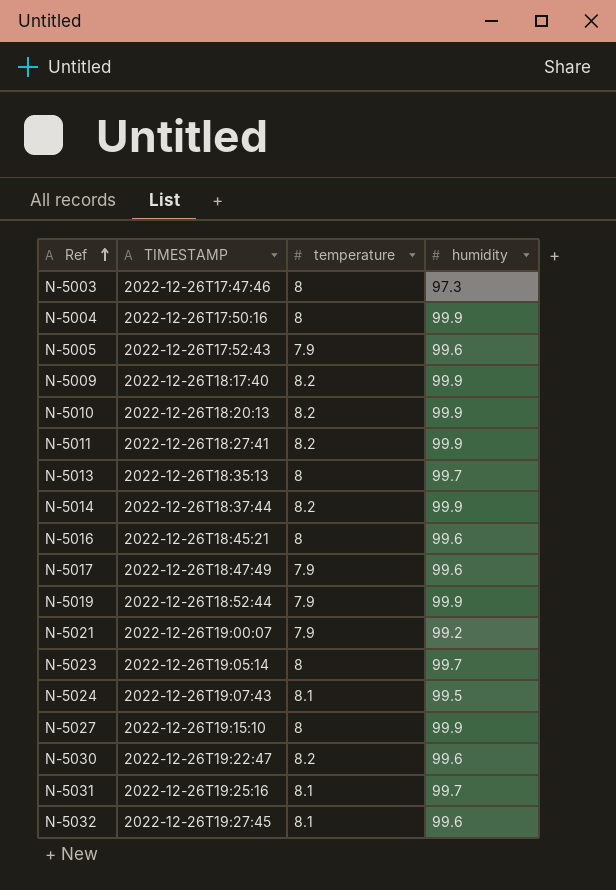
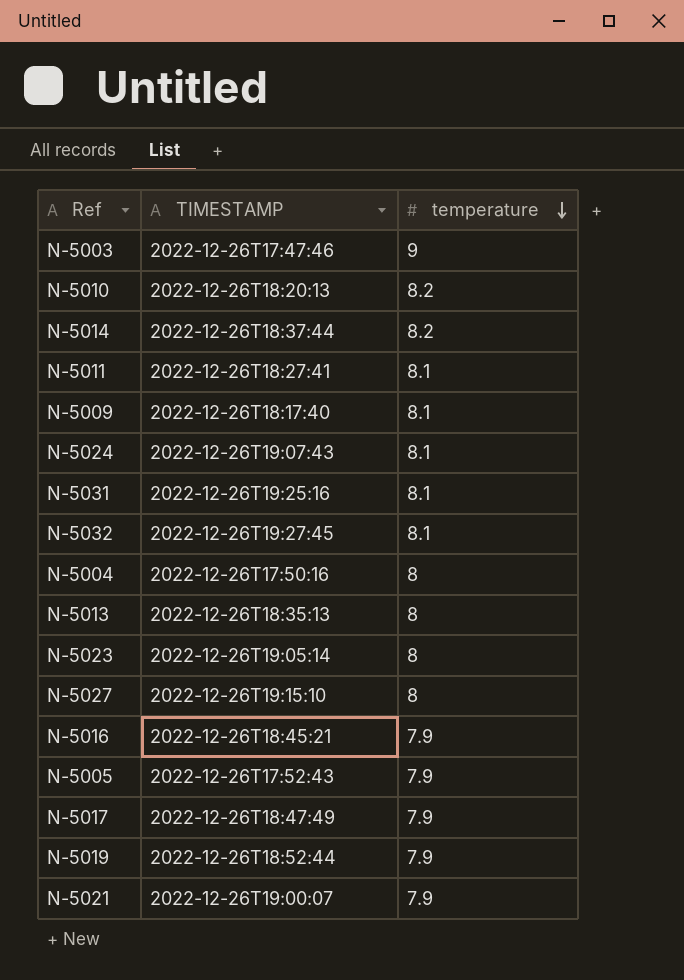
row order: Ref ascending -> temperature descending
column humidity | position: 4 -> none
row N-5030: 2022-12-26T19:22:47 | 8.2 | 99.6 -> none
N-5003 | temperature: 8 -> 9
N-5011 | temperature: 8.2 -> 8.1
N-5009 | temperature: 8.2 -> 8.1
N-5016 | temperature: 8 -> 7.9

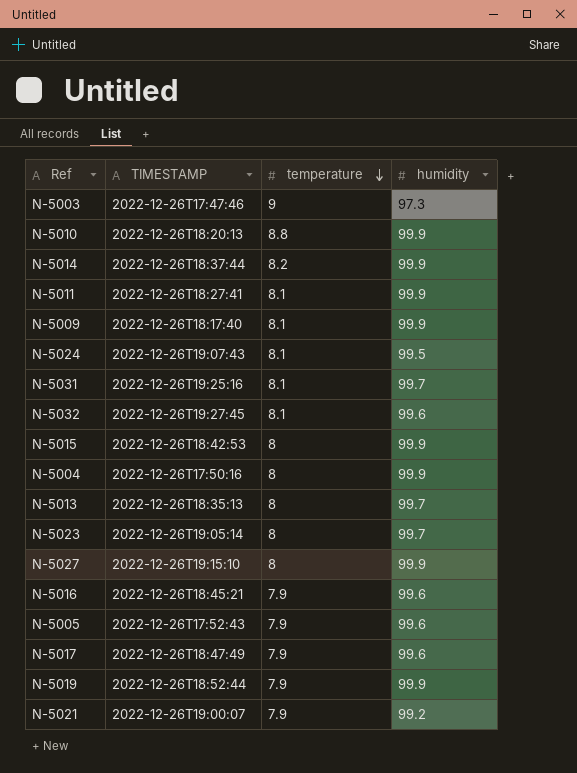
column humidity | position: none -> 4
N-5010 | temperature: 8.2 -> 8.8
row N-5015: none -> 2022-12-26T18:42:53 | 8 | 99.9

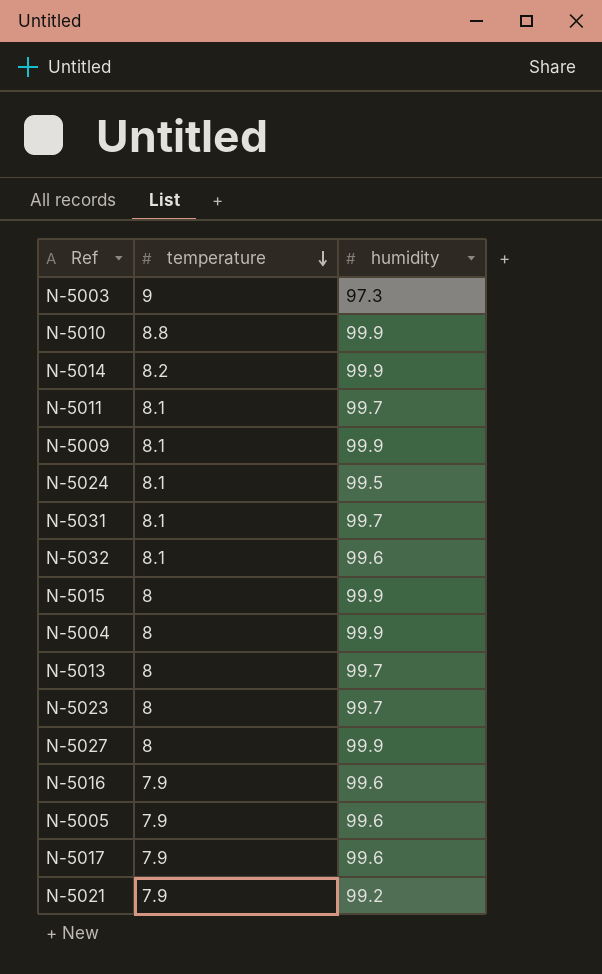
column TIMESTAMP | position: 2 -> none
row N-5019: 2022-12-26T18:52:44 | 7.9 | 99.9 -> none
N-5011 | humidity: 99.9 -> 99.7

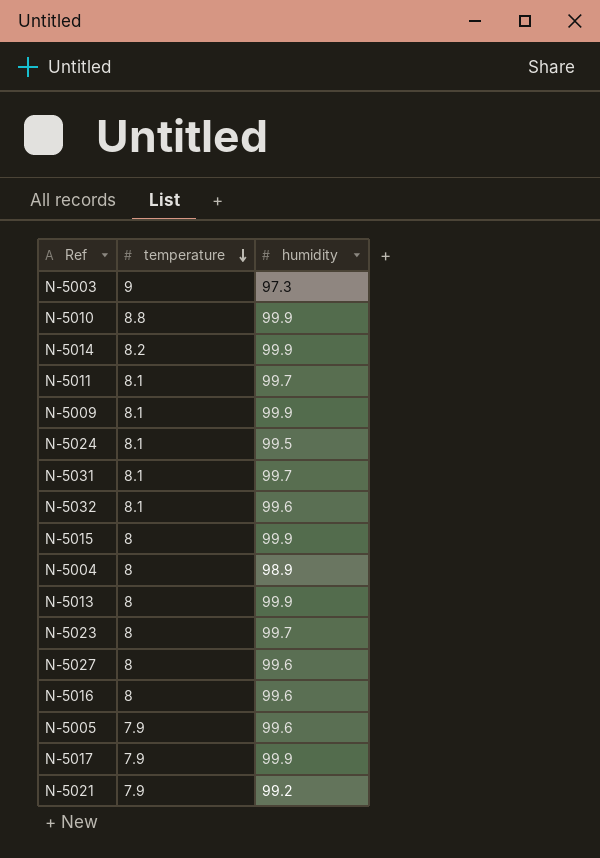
N-5004 | humidity: 99.9 -> 98.9
N-5013 | humidity: 99.7 -> 99.9
N-5027 | humidity: 99.9 -> 99.6
N-5016 | temperature: 7.9 -> 8
N-5017 | humidity: 99.6 -> 99.9

